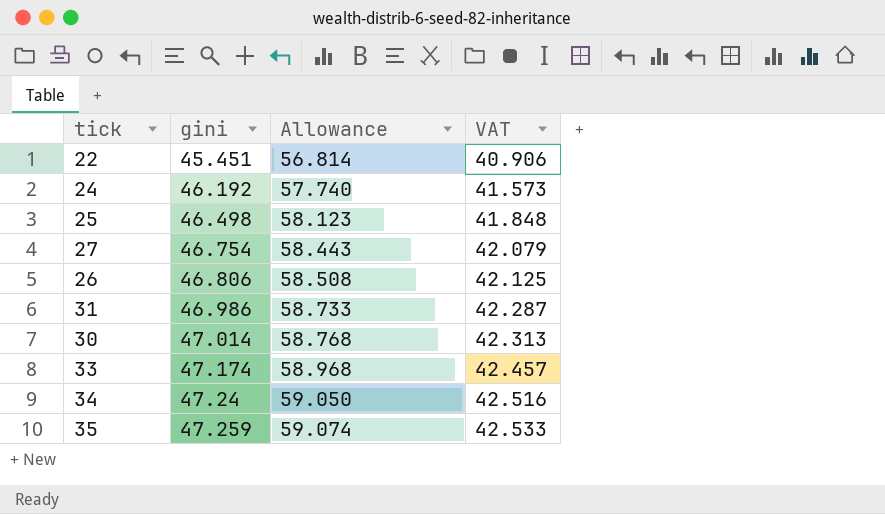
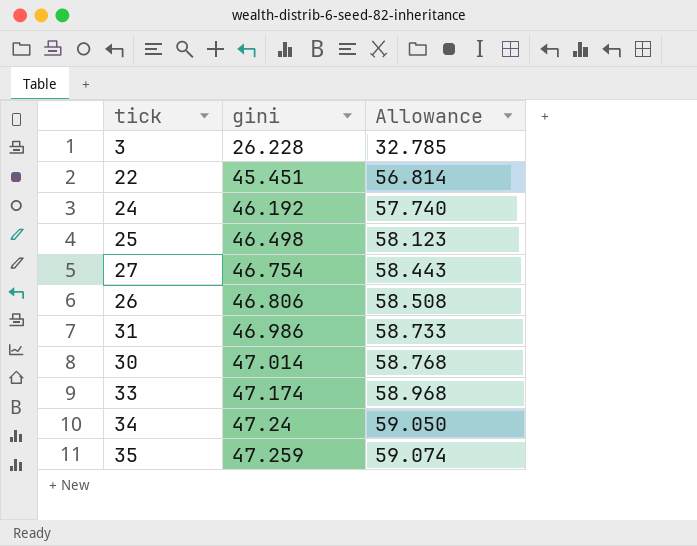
column VAT | formula: [gini] * 0.9 -> none
row 3: none -> 26.228 | 32.785

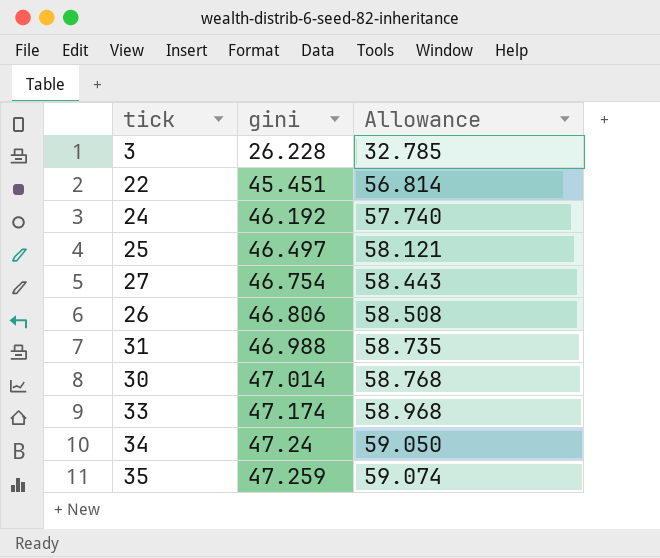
25 | gini: 46.498 -> 46.497
25 | Allowance: 58.123 -> 58.121
31 | gini: 46.986 -> 46.988
31 | Allowance: 58.733 -> 58.735

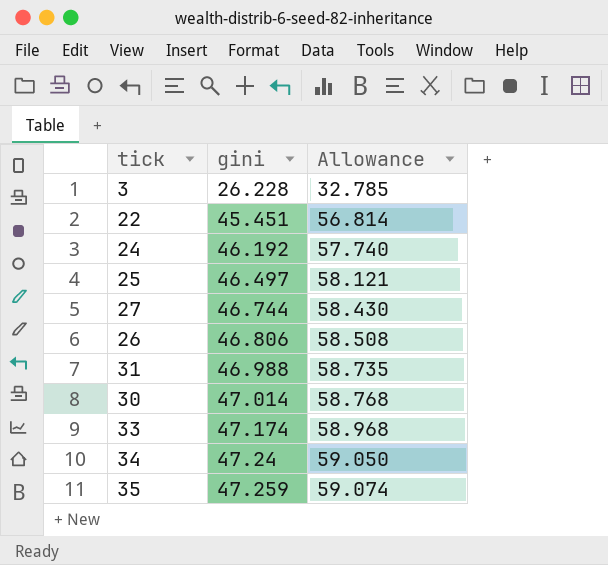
27 | gini: 46.754 -> 46.744
27 | Allowance: 58.443 -> 58.430

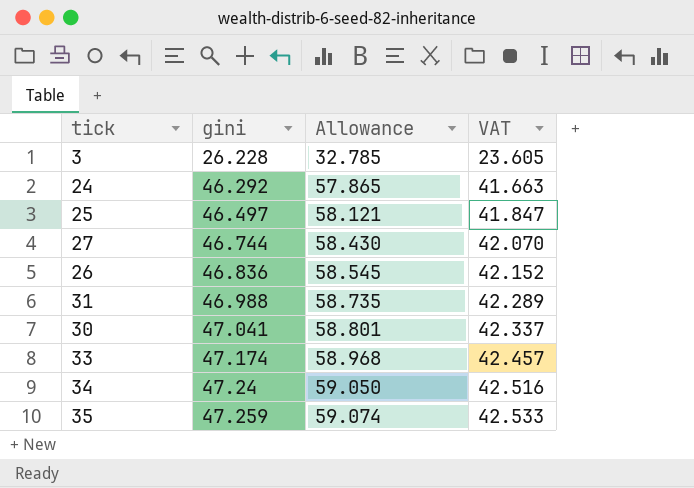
column VAT | formula: none -> [gini] * 0.9
row 22: 45.451 | 56.814 -> none
24 | gini: 46.192 -> 46.292
24 | Allowance: 57.740 -> 57.865
26 | gini: 46.806 -> 46.836
26 | Allowance: 58.508 -> 58.545
30 | gini: 47.014 -> 47.041
30 | Allowance: 58.768 -> 58.801

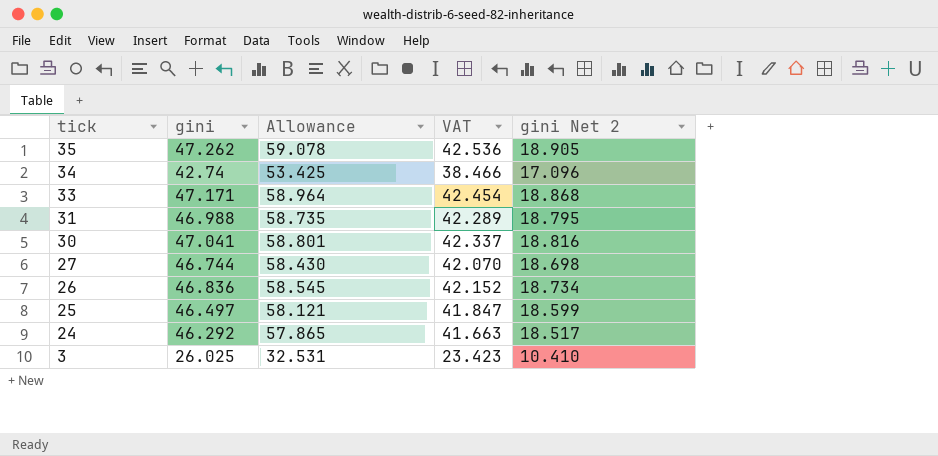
row order: gini ascending -> tick descending
column gini Net 2 | formula: none -> [gini] * 0.4
35 | gini: 47.259 -> 47.262
35 | Allowance: 59.074 -> 59.078
35 | VAT: 42.533 -> 42.536
34 | gini: 47.24 -> 42.74
34 | Allowance: 59.050 -> 53.425
34 | VAT: 42.516 -> 38.466
33 | gini: 47.174 -> 47.171
33 | Allowance: 58.968 -> 58.964
33 | VAT: 42.457 -> 42.454
3 | gini: 26.228 -> 26.025
3 | Allowance: 32.785 -> 32.531
3 | VAT: 23.605 -> 23.423

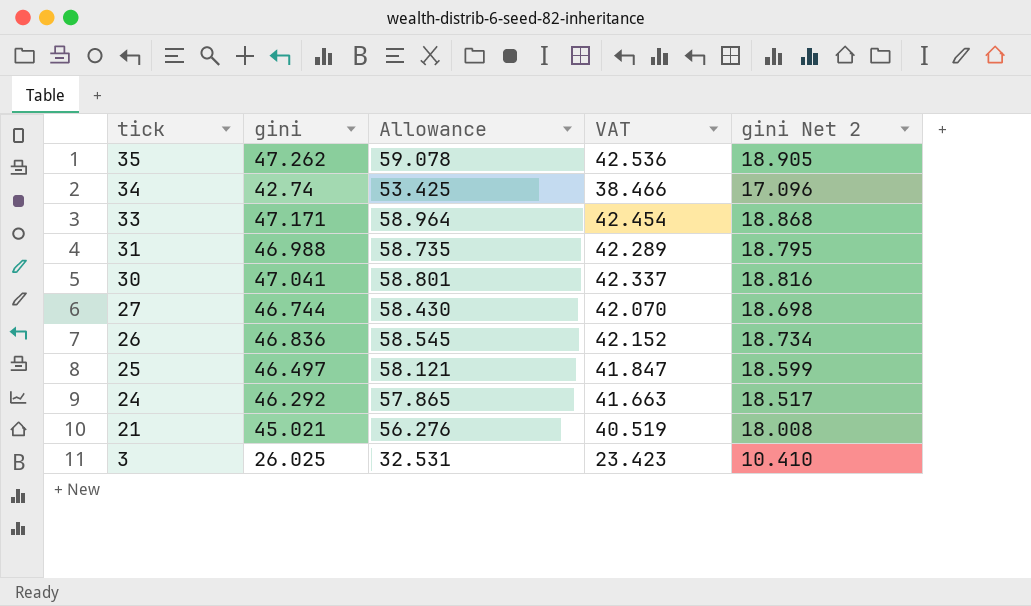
row 21: none -> 45.021 | 56.276 | 40.519 | 18.008

